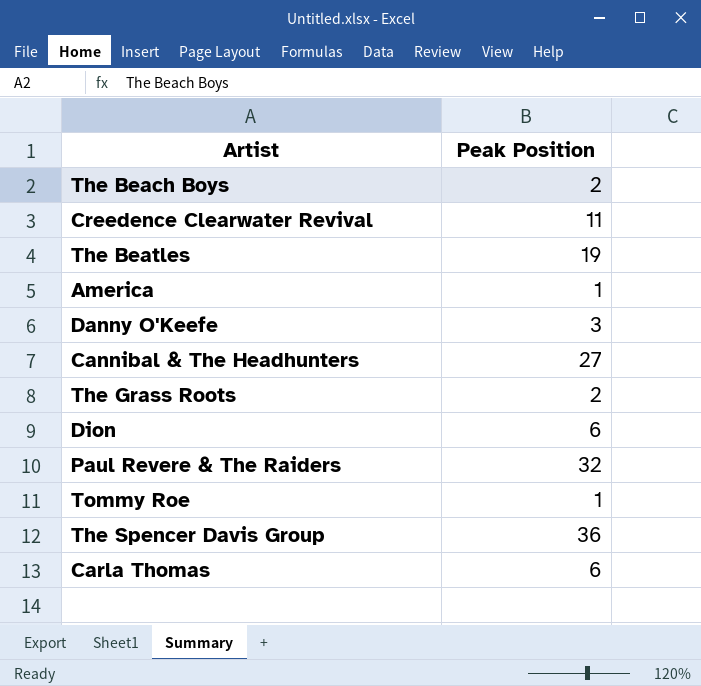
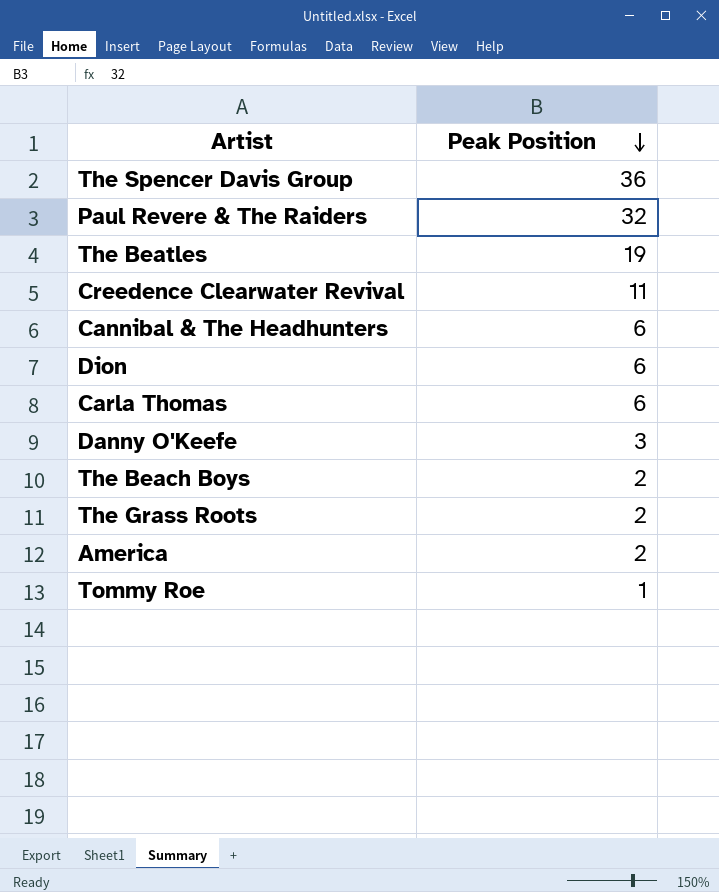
row order: none -> Peak Position descending
Cannibal & The Headhunters | Peak Position: 27 -> 6
America | Peak Position: 1 -> 2

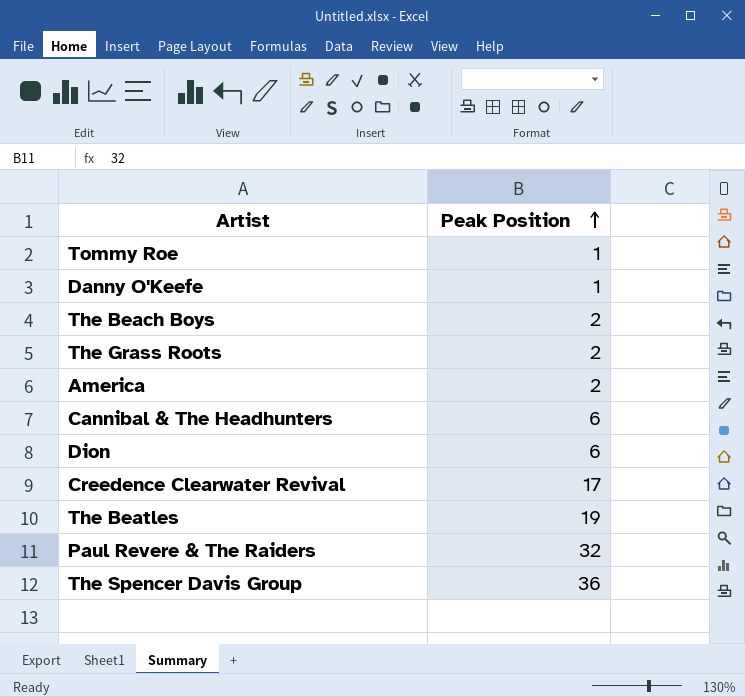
row order: Peak Position descending -> Peak Position ascending
row Carla Thomas: 6 -> none
Danny O'Keefe | Peak Position: 3 -> 1
Creedence Clearwater Revival | Peak Position: 11 -> 17

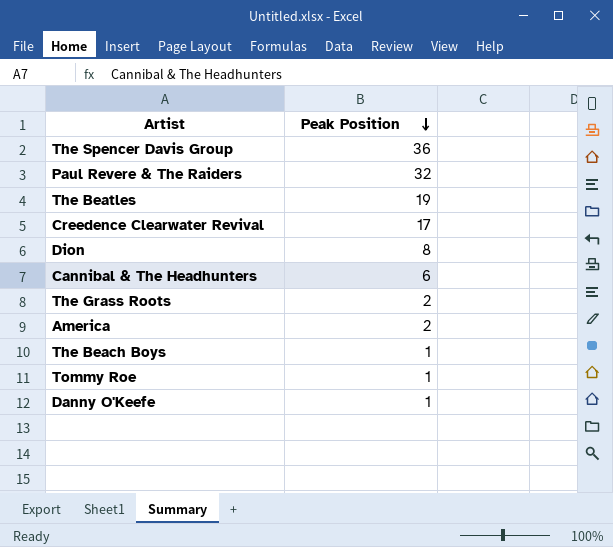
row order: Peak Position ascending -> Peak Position descending
Dion | Peak Position: 6 -> 8
The Beach Boys | Peak Position: 2 -> 1

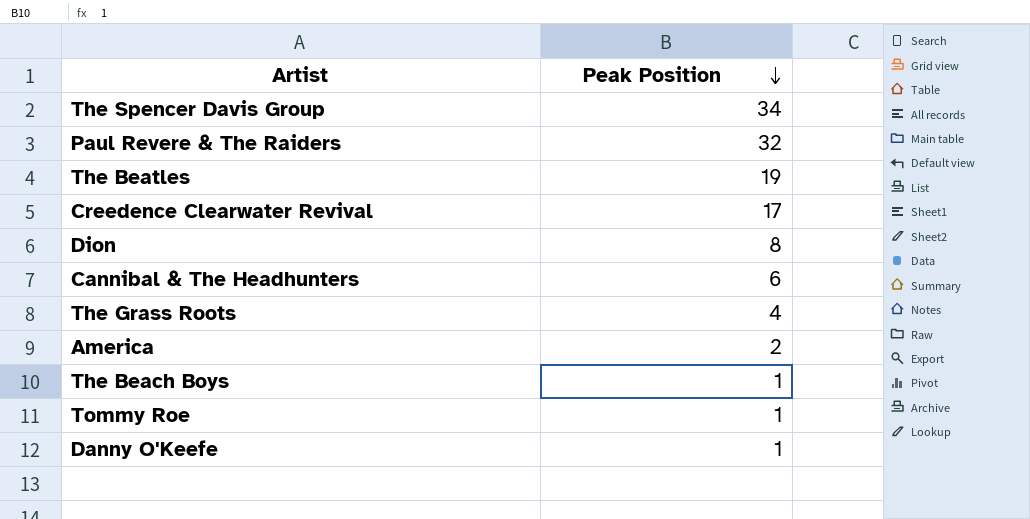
The Spencer Davis Group | Peak Position: 36 -> 34
The Grass Roots | Peak Position: 2 -> 4

